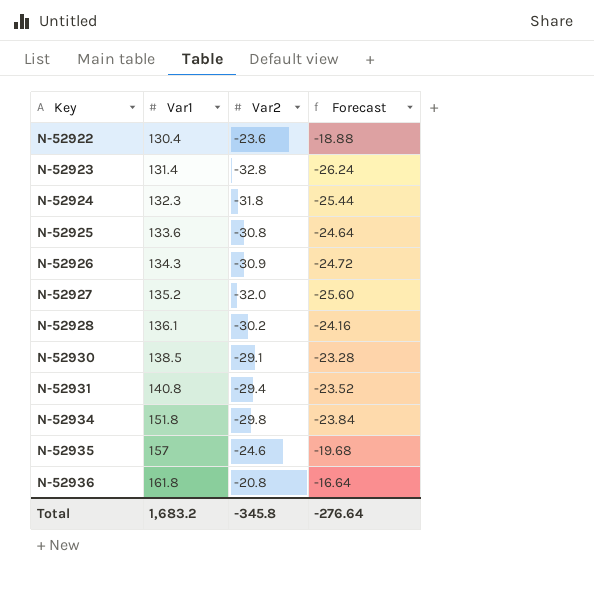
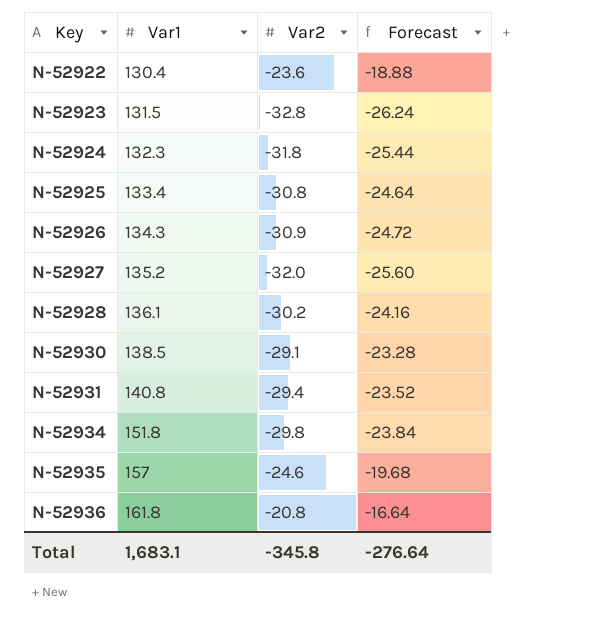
N-52923 | Var1: 131.4 -> 131.5
N-52925 | Var1: 133.6 -> 133.4
Total | Var1: 1,683.2 -> 1,683.1

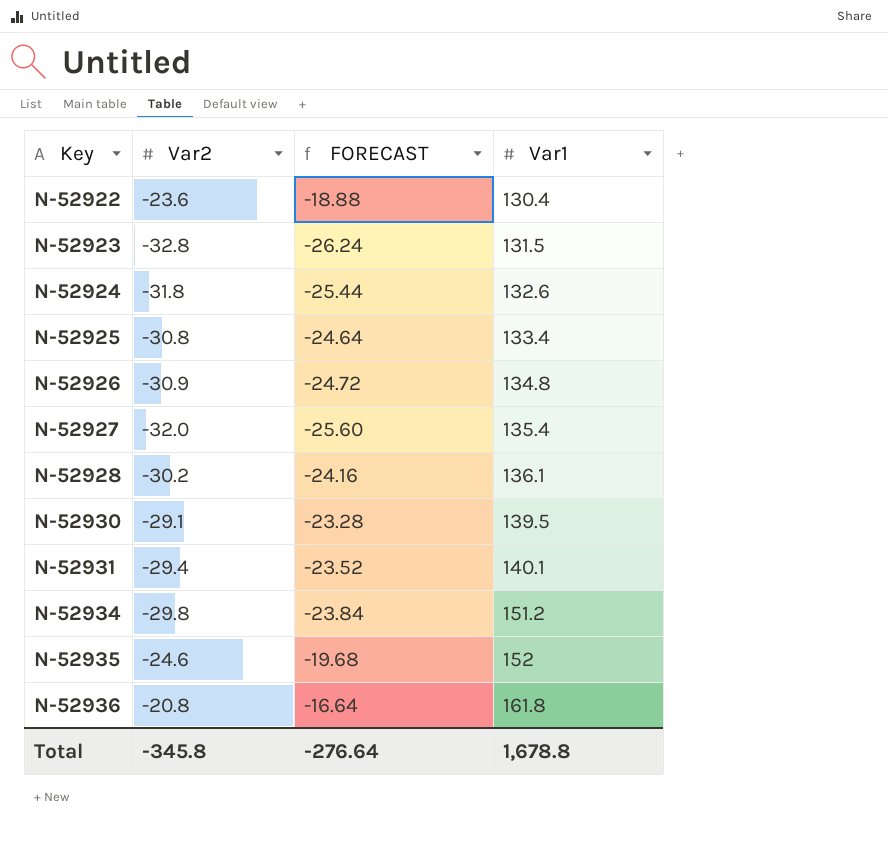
column name: Forecast -> FORECAST
column Var1 | position: 2 -> 4
N-52924 | Var1: 132.3 -> 132.6
N-52926 | Var1: 134.3 -> 134.8
N-52927 | Var1: 135.2 -> 135.4
N-52930 | Var1: 138.5 -> 139.5
N-52931 | Var1: 140.8 -> 140.1
N-52934 | Var1: 151.8 -> 151.2
N-52935 | Var1: 157 -> 152
Total | Var1: 1,683.1 -> 1,678.8

